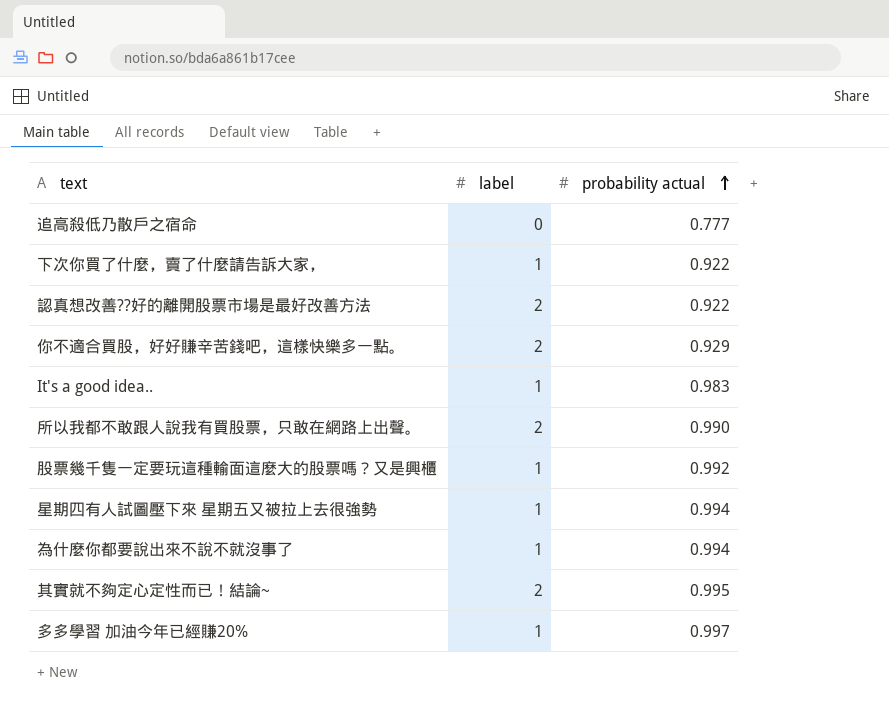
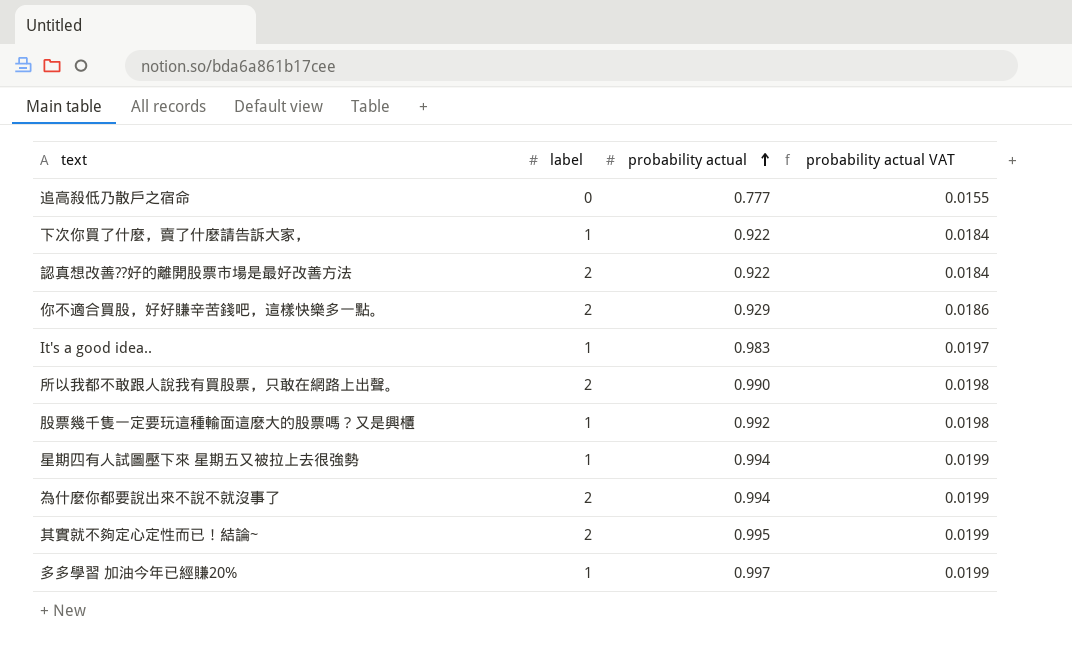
column probability actual VAT | formula: none -> [probability actual] * 0.02
為什麼你都要說出來不說不就沒事了 | label: 1 -> 2

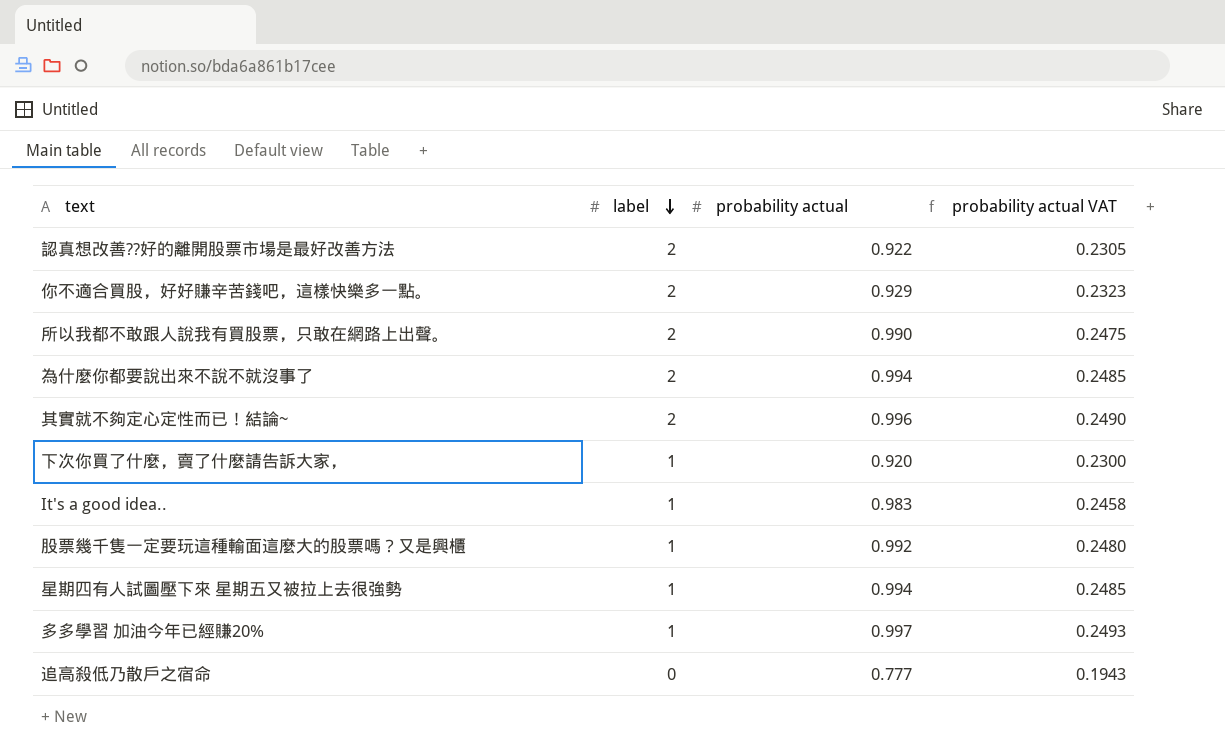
row order: probability actual ascending -> label descending
column probability actual VAT | formula: [probability actual] * 0.02 -> [probability actual] * 0.25
其實就不夠定心定性而已！結論~ | probability actual: 0.995 -> 0.996
下次你買了什麼，賣了什麼請告訴大家， | probability actual: 0.922 -> 0.920

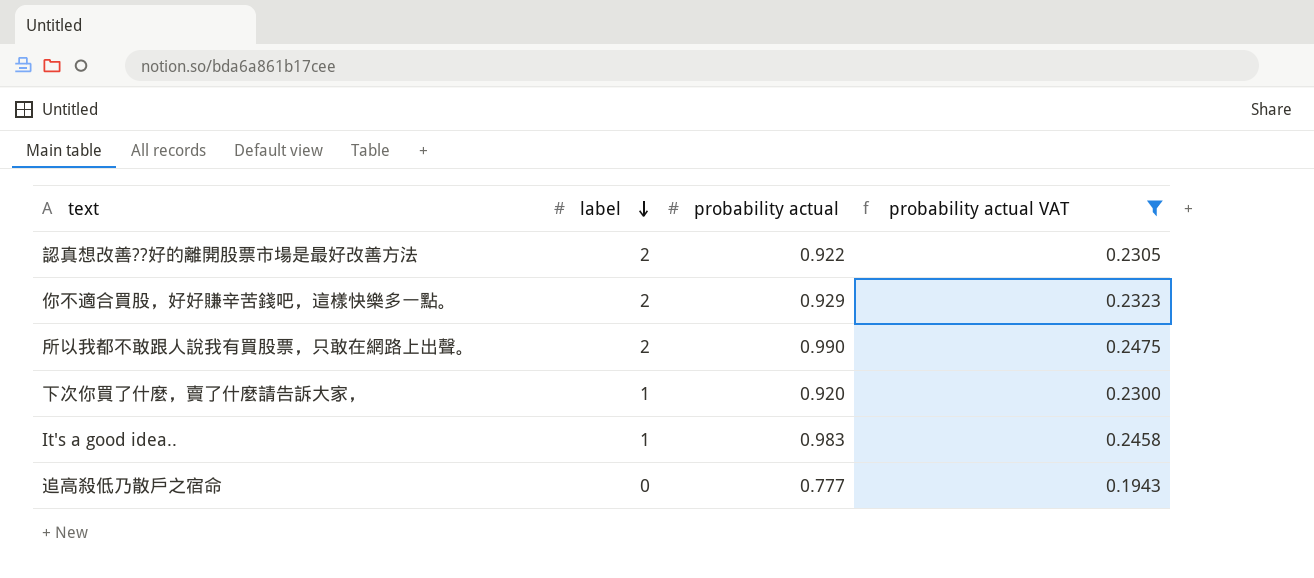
filter: none -> probability actual VAT <= 0.2475

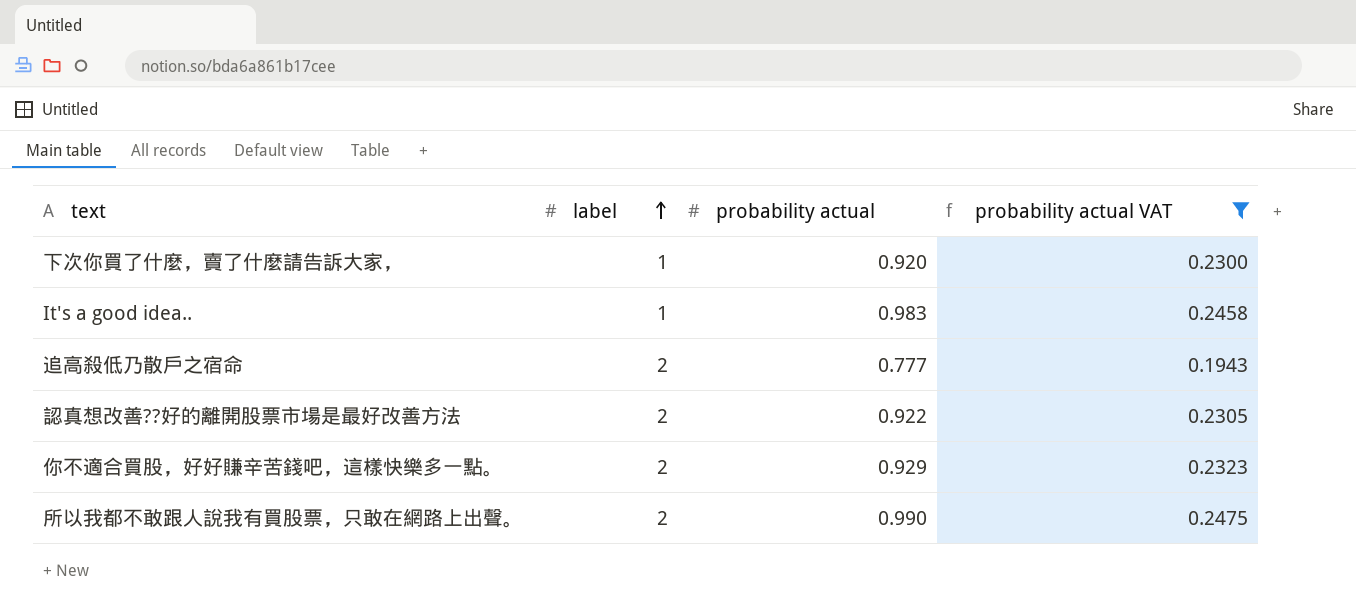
row order: label descending -> label ascending
追高殺低乃散戶之宿命 | label: 0 -> 2

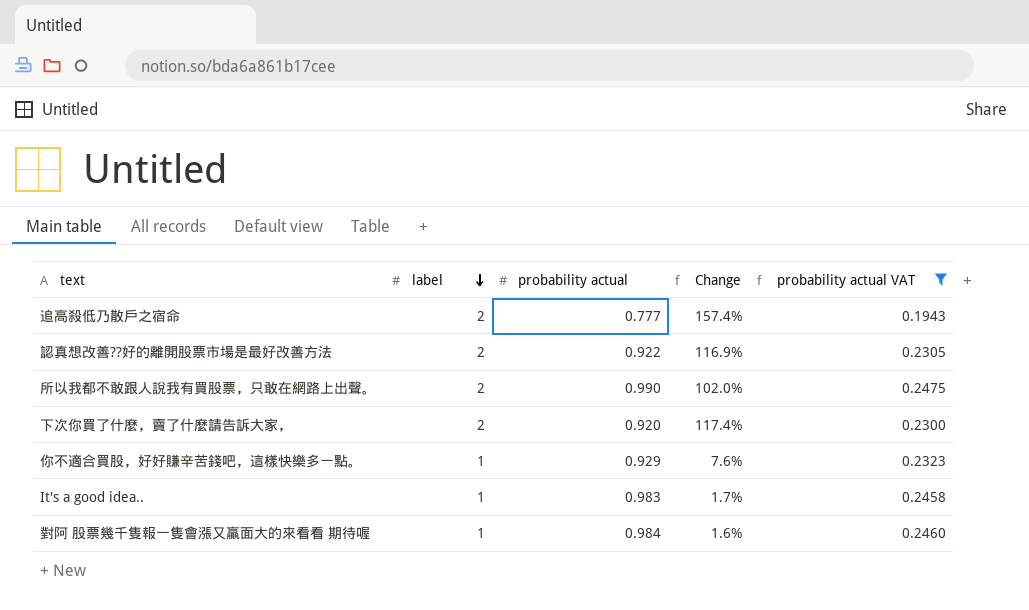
row order: label ascending -> label descending
column Change | formula: none -> ([label] - [probability actual]) / [probability actual]
下次你買了什麼，賣了什麼請告訴大家， | label: 1 -> 2
你不適合買股，好好賺辛苦錢吧，這樣快樂多一點。 | label: 2 -> 1
row 對阿 股票幾千隻報一隻會漲又贏面大的來看看 期待喔: none -> 1 | 0.984 | 1.6% | 0.2460

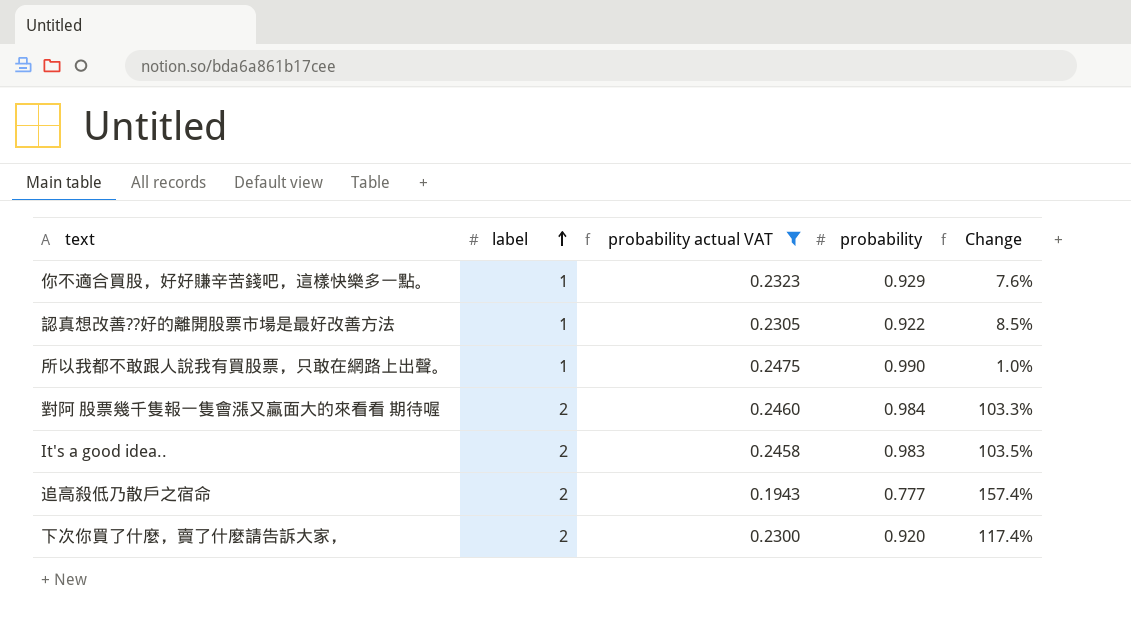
row order: label descending -> label ascending
column probability actual VAT | position: 5 -> 3
column name: probability actual -> probability
認真想改善??好的離開股票市場是最好改善方法 | label: 2 -> 1
認真想改善??好的離開股票市場是最好改善方法 | Change: 116.9% -> 8.5%
所以我都不敢跟人說我有買股票，只敢在網路上出聲。 | label: 2 -> 1
所以我都不敢跟人說我有買股票，只敢在網路上出聲。 | Change: 102.0% -> 1.0%
對阿 股票幾千隻報一隻會漲又贏面大的來看看 期待喔 | label: 1 -> 2
對阿 股票幾千隻報一隻會漲又贏面大的來看看 期待喔 | Change: 1.6% -> 103.3%
It's a good idea.. | label: 1 -> 2
It's a good idea.. | Change: 1.7% -> 103.5%

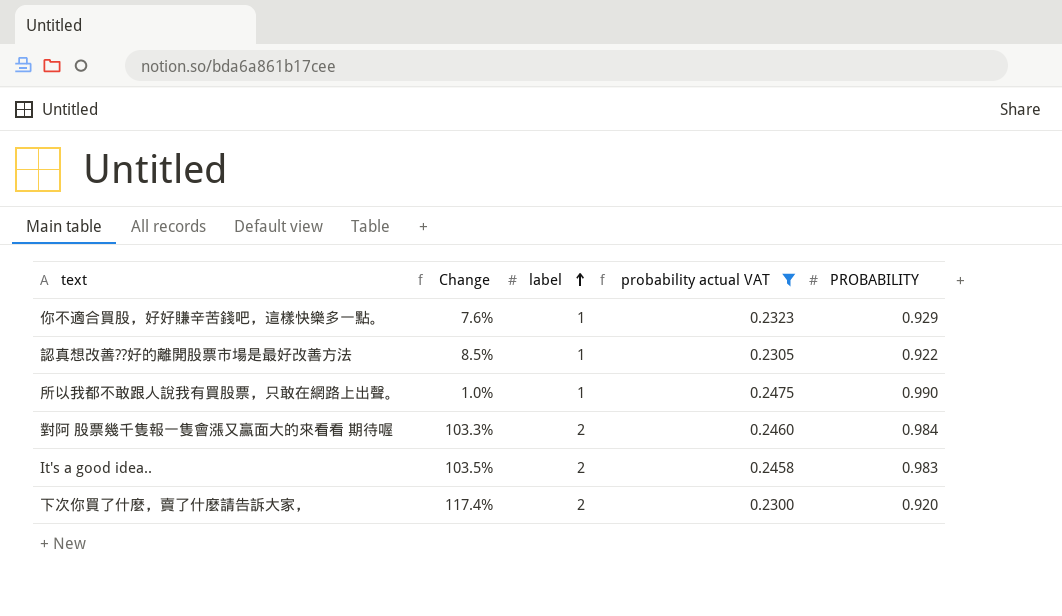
column Change | position: 5 -> 2
column name: probability -> PROBABILITY
row 追高殺低乃散戶之宿命: 2 | 0.1943 | 0.777 | 157.4% -> none

